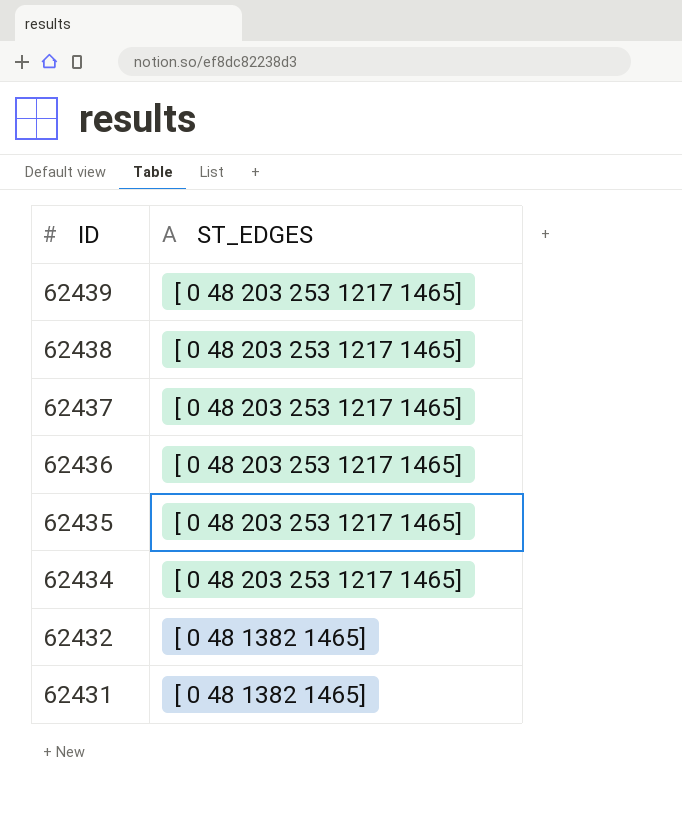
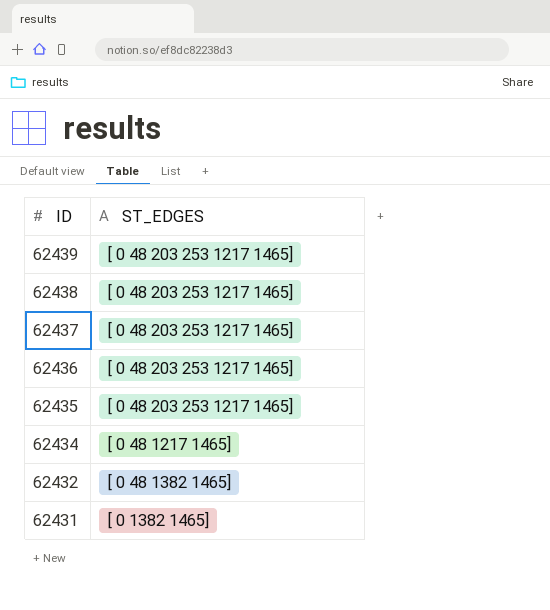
62434 | ST_EDGES: [ 0 48 203 253 1217 1465] -> [ 0 48 1217 1465]
62431 | ST_EDGES: [ 0 48 1382 1465] -> [ 0 1382 1465]

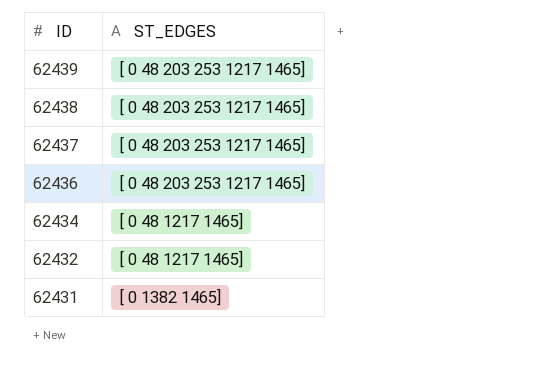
row 62435: [ 0 48 203 253 1217 1465] -> none
62432 | ST_EDGES: [ 0 48 1382 1465] -> [ 0 48 1217 1465]

